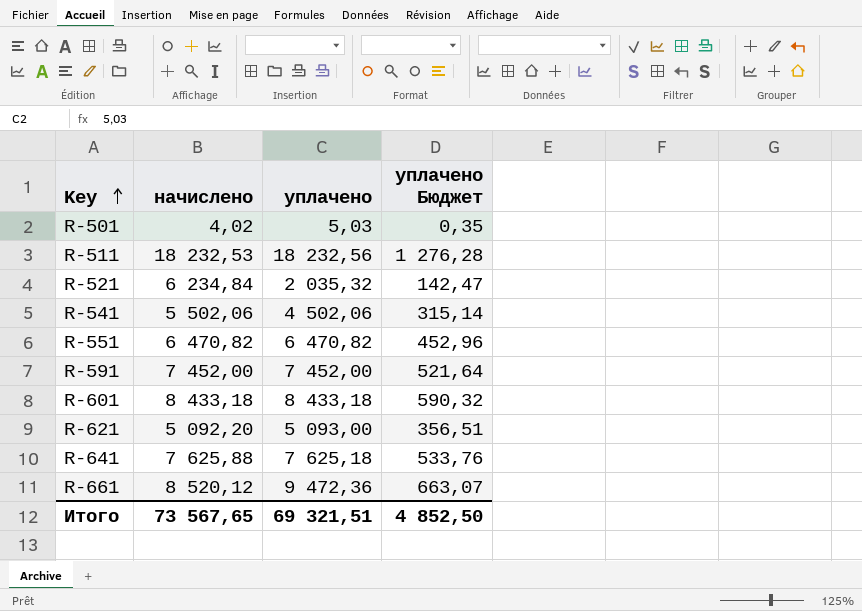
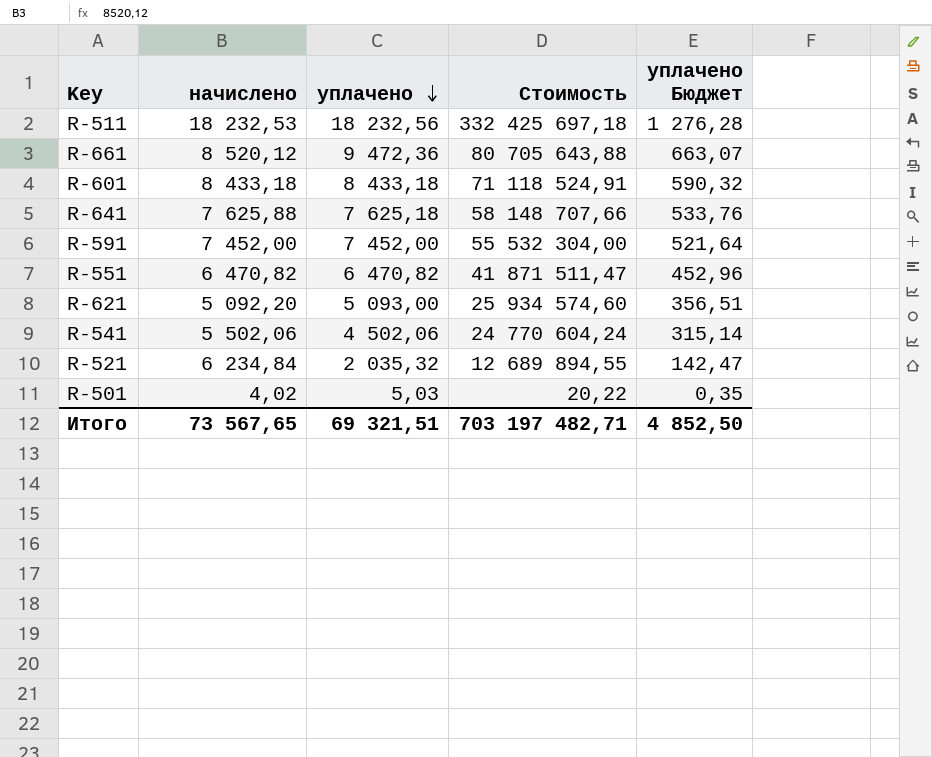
row order: Key ascending -> уплачено descending
column Стоимость | formula: none -> [начислено] * [уплачено]

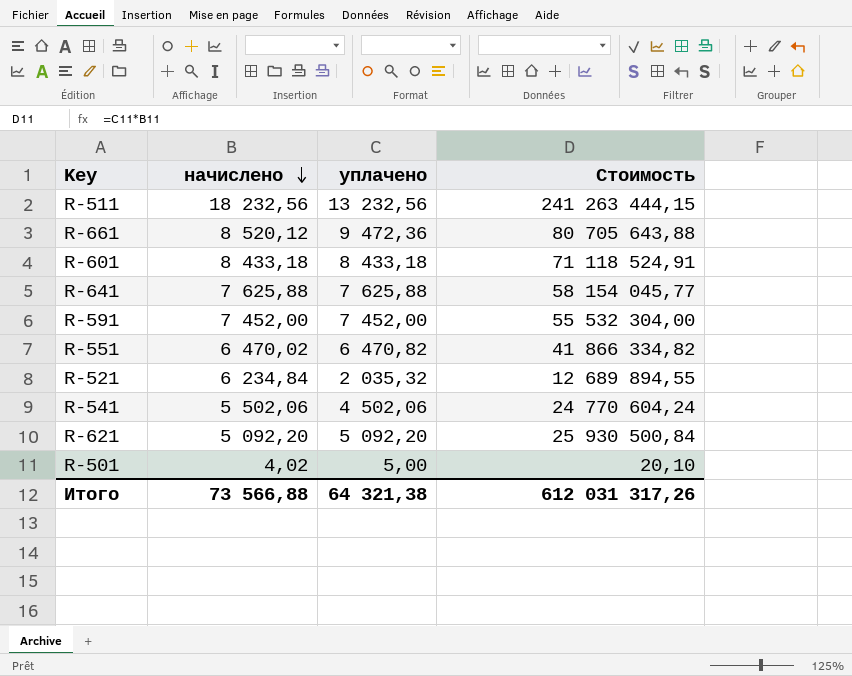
row order: уплачено descending -> начислено descending
column уплачено Бюджет | formula: [уплачено] * 0,07 -> none
R-511 | начислено: 18 232,53 -> 18 232,56
R-511 | уплачено: 18 232,56 -> 13 232,56
R-511 | Стоимость: 332 425 697,18 -> 241 263 444,15
R-641 | уплачено: 7 625,18 -> 7 625,88
R-641 | Стоимость: 58 148 707,66 -> 58 154 045,77
R-551 | начислено: 6 470,82 -> 6 470,02
R-551 | Стоимость: 41 871 511,47 -> 41 866 334,82
R-621 | уплачено: 5 093,00 -> 5 092,20
R-621 | Стоимость: 25 934 574,60 -> 25 930 500,84
R-501 | уплачено: 5,03 -> 5,00
R-501 | Стоимость: 20,22 -> 20,10
Итого | начислено: 73 567,65 -> 73 566,88
Итого | уплачено: 69 321,51 -> 64 321,38
Итого | Стоимость: 703 197 482,71 -> 612 031 317,26

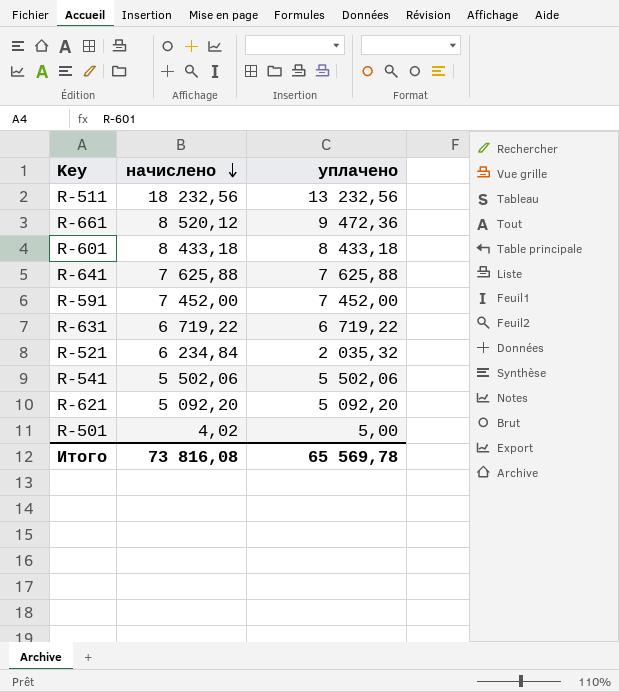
column Стоимость | formula: [начислено] * [уплачено] -> none
row R-551: 6 470,02 | 6 470,82 | 41 866 334,82 -> none
row R-631: none -> 6 719,22 | 6 719,22
R-541 | уплачено: 4 502,06 -> 5 502,06
Итого | начислено: 73 566,88 -> 73 816,08
Итого | уплачено: 64 321,38 -> 65 569,78

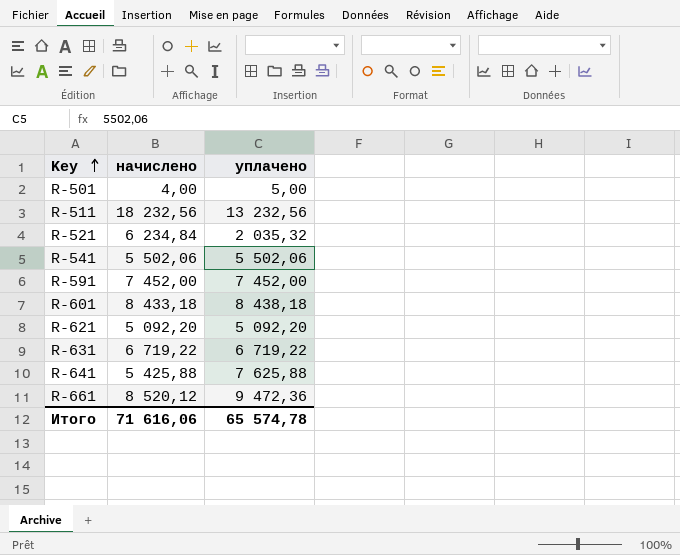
row order: начислено descending -> Key ascending
R-501 | начислено: 4,02 -> 4,00
R-601 | уплачено: 8 433,18 -> 8 438,18
R-641 | начислено: 7 625,88 -> 5 425,88
Итого | начислено: 73 816,08 -> 71 616,06
Итого | уплачено: 65 569,78 -> 65 574,78

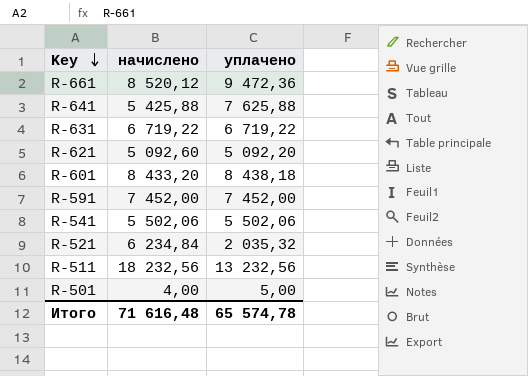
row order: Key ascending -> Key descending
R-621 | начислено: 5 092,20 -> 5 092,60
R-601 | начислено: 8 433,18 -> 8 433,20
Итого | начислено: 71 616,06 -> 71 616,48

